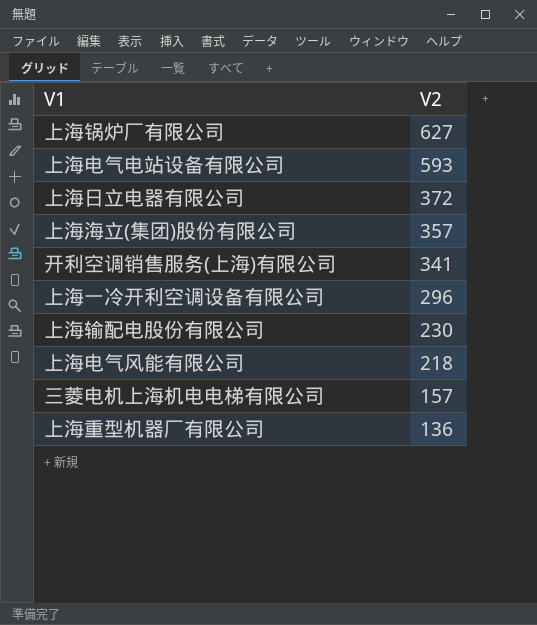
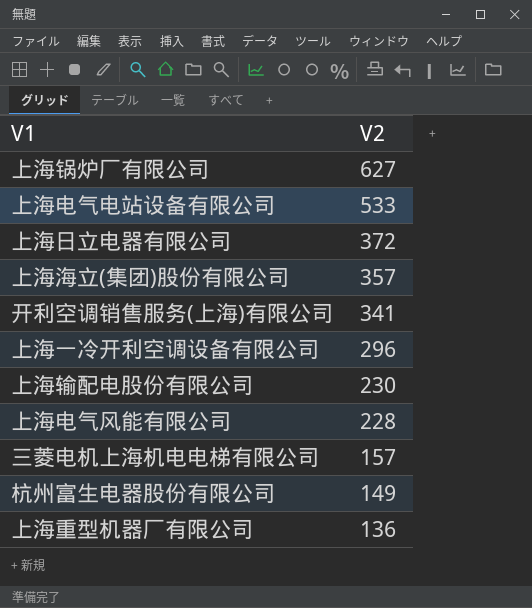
上海电气电站设备有限公司 | V2: 593 -> 533
上海电气风能有限公司 | V2: 218 -> 228
row 杭州富生电器股份有限公司: none -> 149

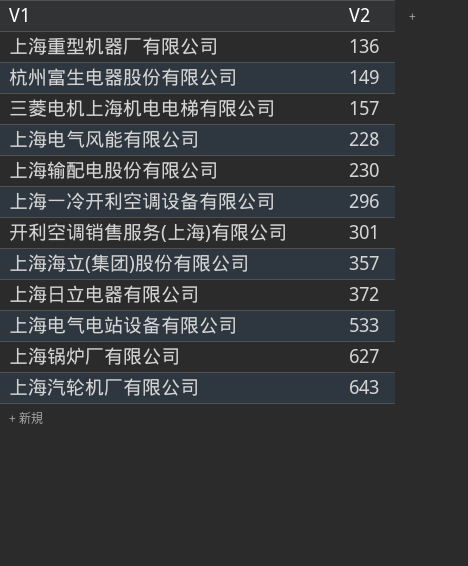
row order: V2 descending -> V2 ascending
开利空调销售服务(上海)有限公司 | V2: 341 -> 301
row 上海汽轮机厂有限公司: none -> 643

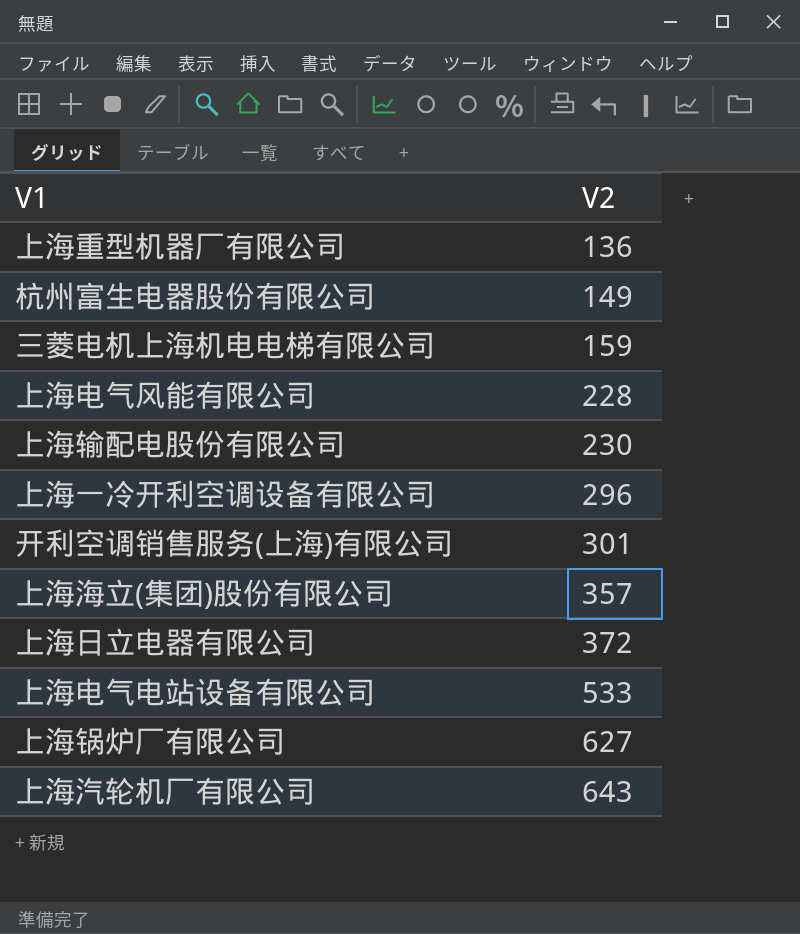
三菱电机上海机电电梯有限公司 | V2: 157 -> 159

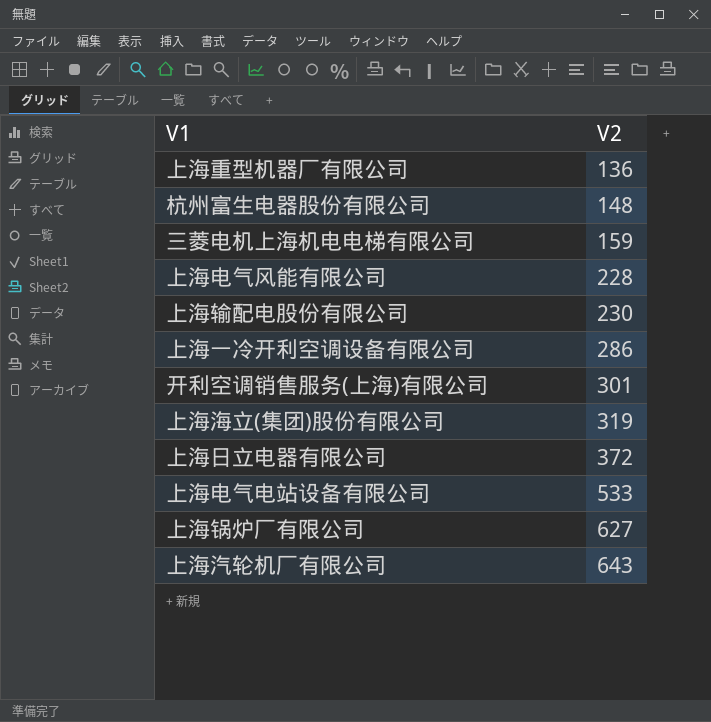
杭州富生电器股份有限公司 | V2: 149 -> 148
上海一冷开利空调设备有限公司 | V2: 296 -> 286
上海海立(集团)股份有限公司 | V2: 357 -> 319

